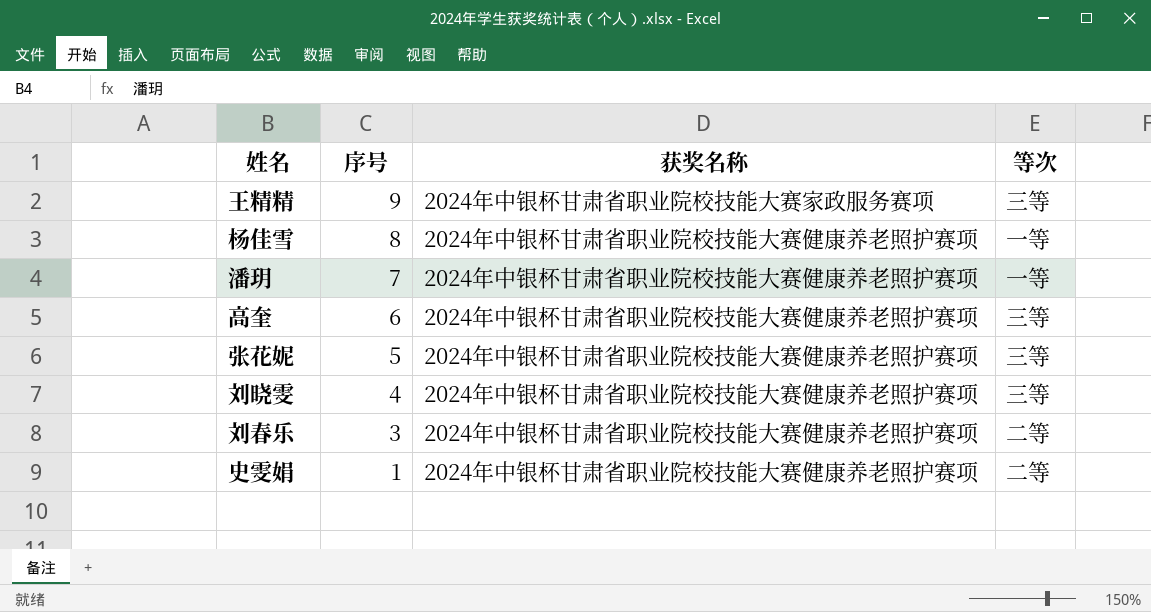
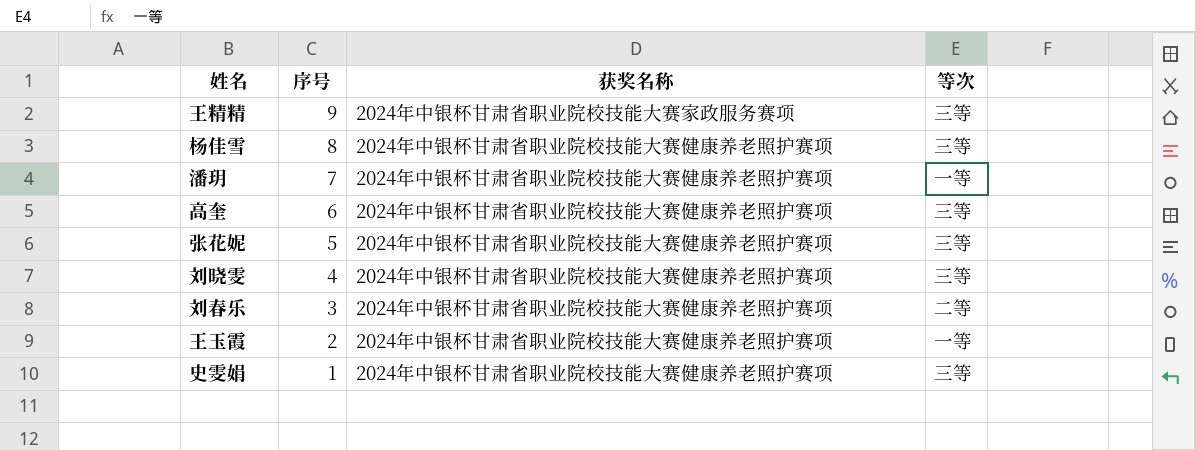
杨佳雪 | 等次: 一等 -> 三等
row 王玉霞: none -> 2 | 2024年中银杯甘肃省职业院校技能大赛健康养老照护赛项 | 一等
史雯娟 | 等次: 二等 -> 三等

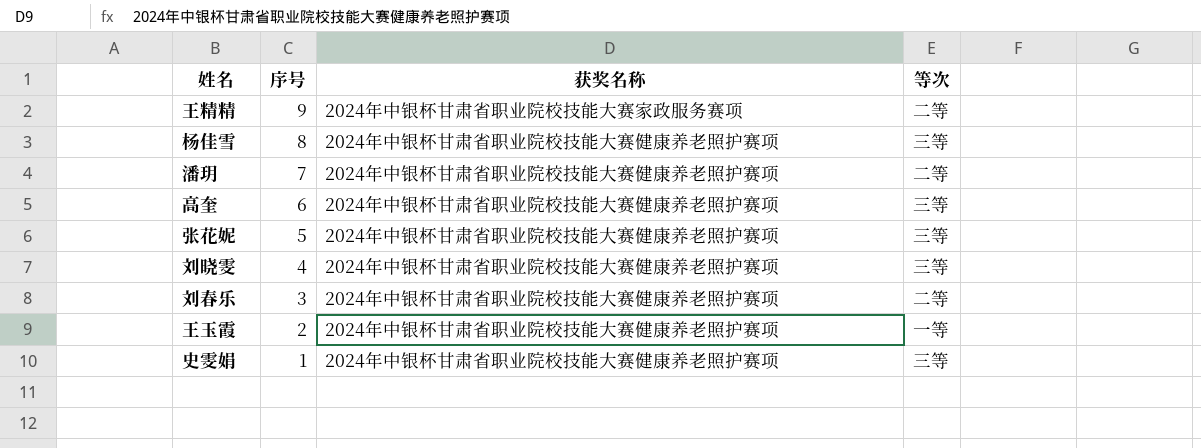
王精精 | 等次: 三等 -> 二等
潘玥 | 等次: 一等 -> 二等

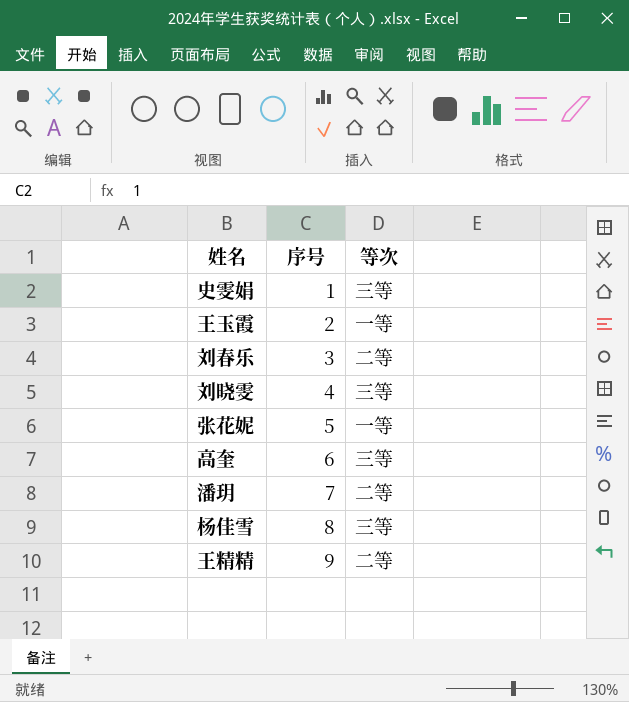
row order: 序号 descending -> 序号 ascending
column 获奖名称 | position: 3 -> none
张花妮 | 等次: 三等 -> 一等

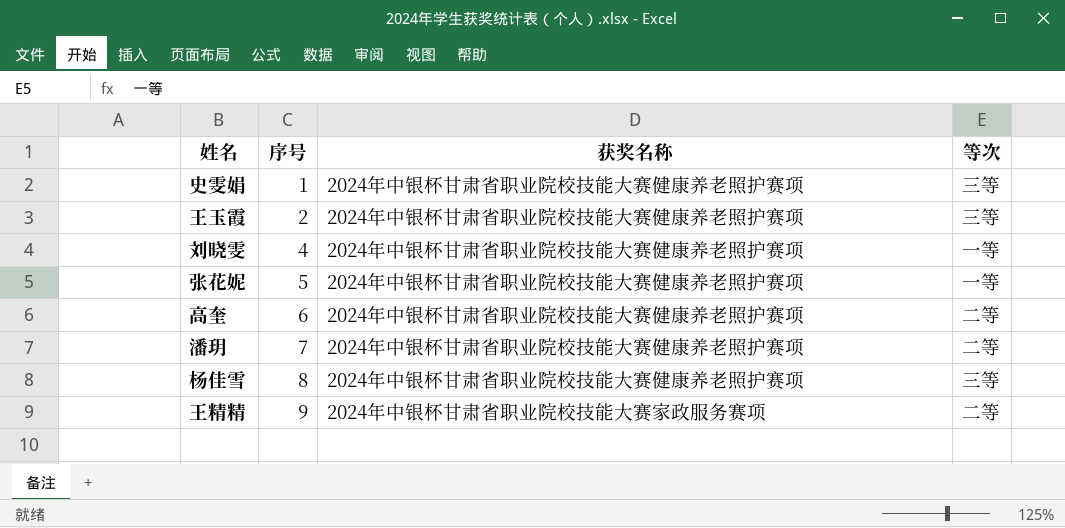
column 获奖名称 | position: none -> 3
row 刘春乐: 3 | 二等 -> none
王玉霞 | 等次: 一等 -> 三等
刘晓雯 | 等次: 三等 -> 一等
高奎 | 等次: 三等 -> 二等

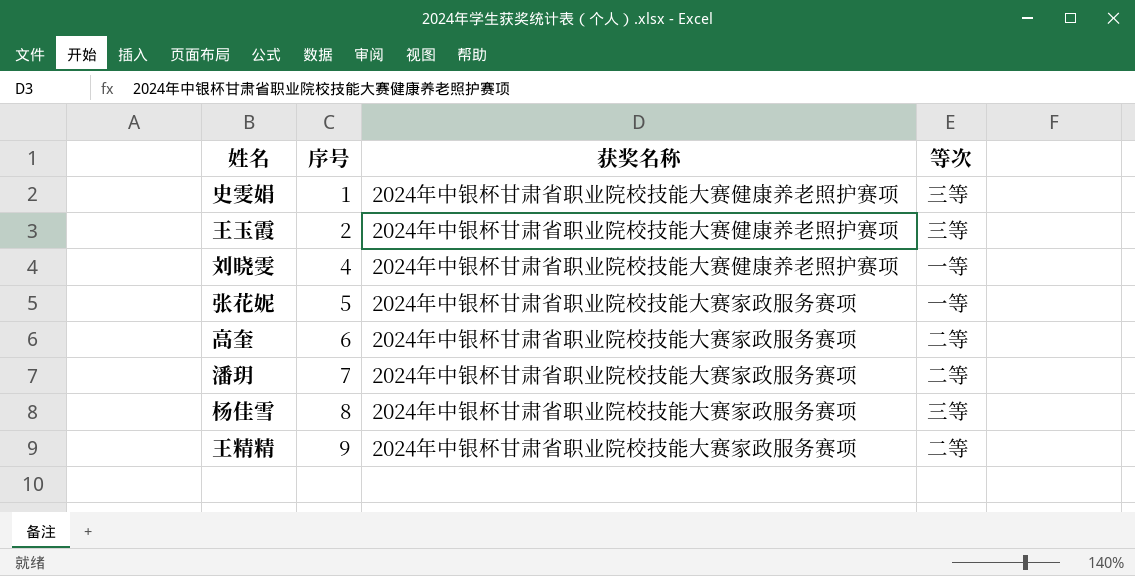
张花妮 | 获奖名称: 2024年中银杯甘肃省职业院校技能大赛健康养老照护赛项 -> 2024年中银杯甘肃省职业院校技能大赛家政服务赛项
高奎 | 获奖名称: 2024年中银杯甘肃省职业院校技能大赛健康养老照护赛项 -> 2024年中银杯甘肃省职业院校技能大赛家政服务赛项
潘玥 | 获奖名称: 2024年中银杯甘肃省职业院校技能大赛健康养老照护赛项 -> 2024年中银杯甘肃省职业院校技能大赛家政服务赛项
杨佳雪 | 获奖名称: 2024年中银杯甘肃省职业院校技能大赛健康养老照护赛项 -> 2024年中银杯甘肃省职业院校技能大赛家政服务赛项

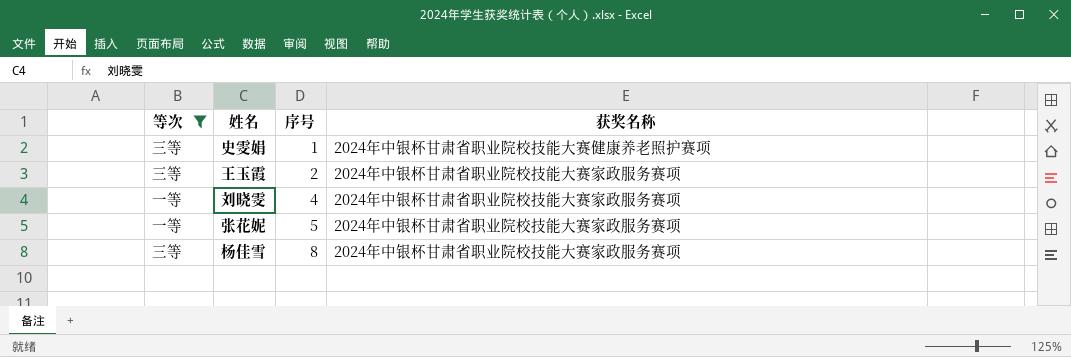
filter: none -> 等次 != 二等
column 等次 | position: 4 -> 1
王玉霞 | 获奖名称: 2024年中银杯甘肃省职业院校技能大赛健康养老照护赛项 -> 2024年中银杯甘肃省职业院校技能大赛家政服务赛项
刘晓雯 | 获奖名称: 2024年中银杯甘肃省职业院校技能大赛健康养老照护赛项 -> 2024年中银杯甘肃省职业院校技能大赛家政服务赛项

